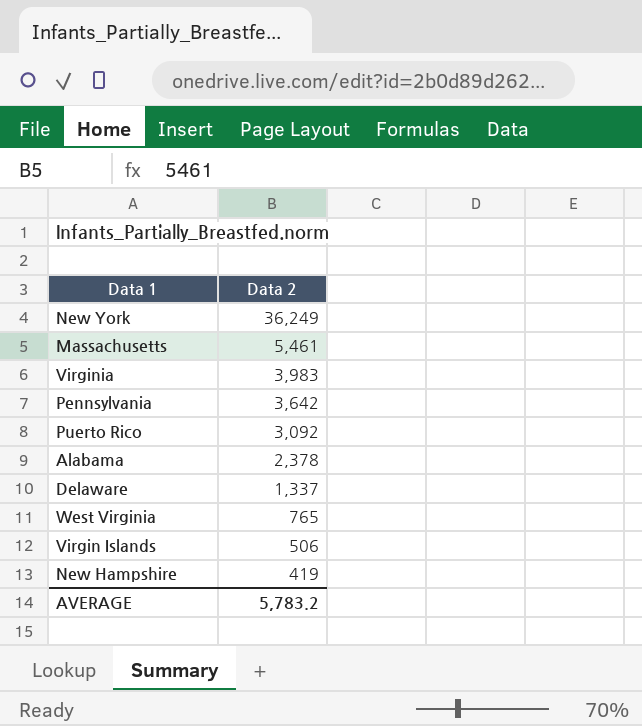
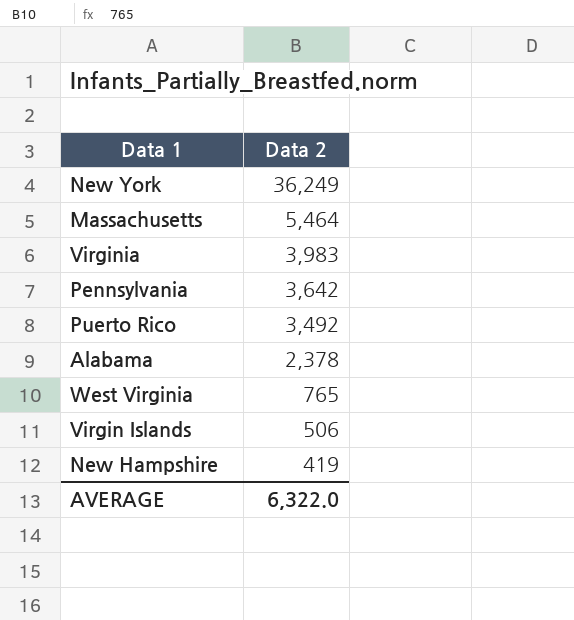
row Delaware: 1,337 -> none
Massachusetts | Data 2: 5,461 -> 5,464
Puerto Rico | Data 2: 3,092 -> 3,492
AVERAGE | Data 2: 5,783.2 -> 6,322.0

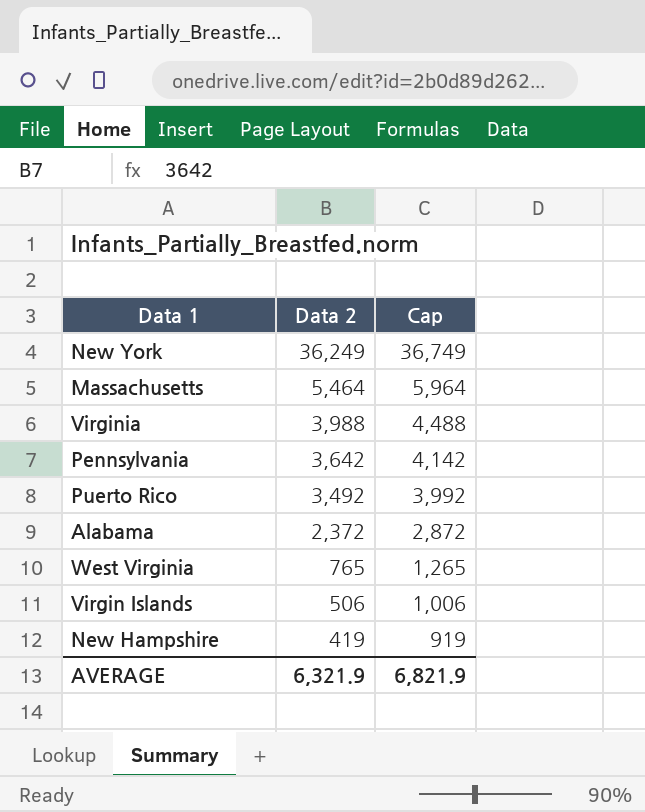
column Cap | formula: none -> [Data 2] + 500
Virginia | Data 2: 3,983 -> 3,988
Alabama | Data 2: 2,378 -> 2,372
AVERAGE | Data 2: 6,322.0 -> 6,321.9

